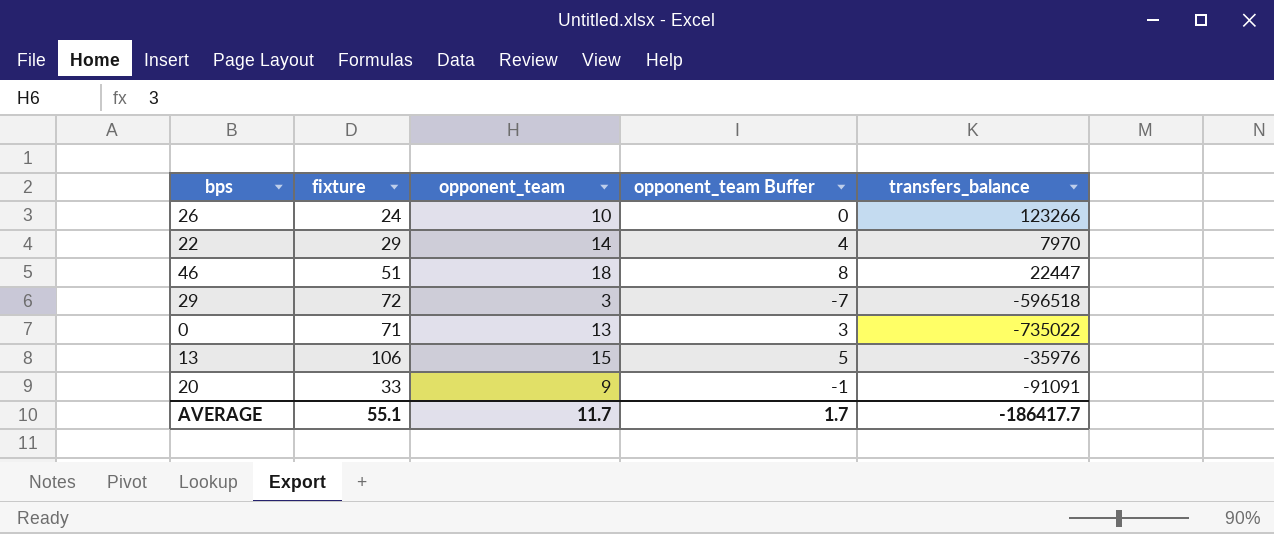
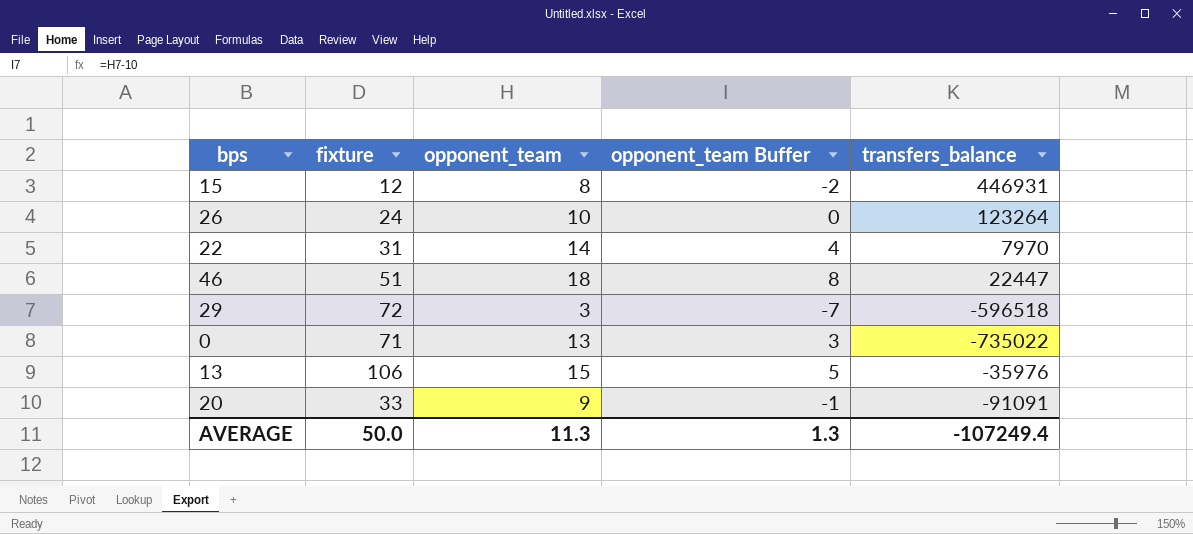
row 15: none -> 12 | 8 | -2 | 446931
26 | transfers_balance: 123266 -> 123264
22 | fixture: 29 -> 31
AVERAGE | fixture: 55.1 -> 50.0
AVERAGE | opponent_team: 11.7 -> 11.3
AVERAGE | opponent_team Buffer: 1.7 -> 1.3
AVERAGE | transfers_balance: -186417.7 -> -107249.4

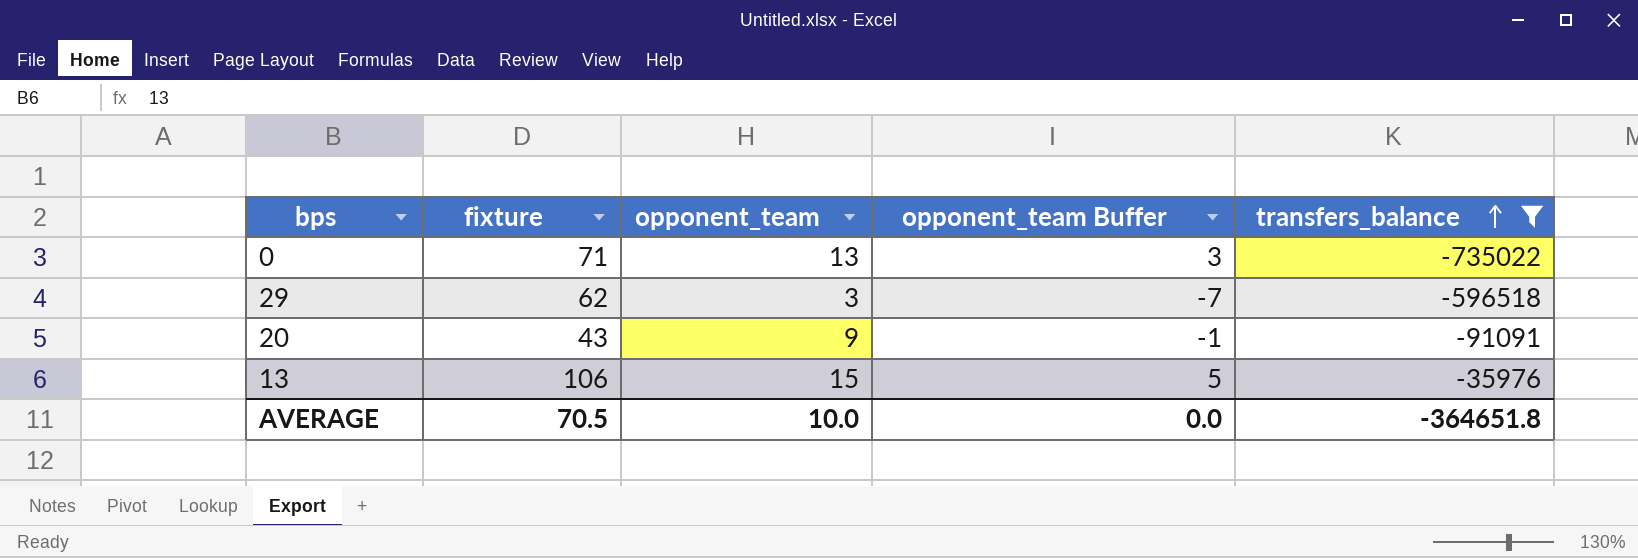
filter: none -> transfers_balance <= -35976
row order: none -> transfers_balance ascending
29 | fixture: 72 -> 62
20 | fixture: 33 -> 43
AVERAGE | fixture: 50.0 -> 70.5
AVERAGE | opponent_team: 11.3 -> 10.0
AVERAGE | opponent_team Buffer: 1.3 -> 0.0
AVERAGE | transfers_balance: -107249.4 -> -364651.8

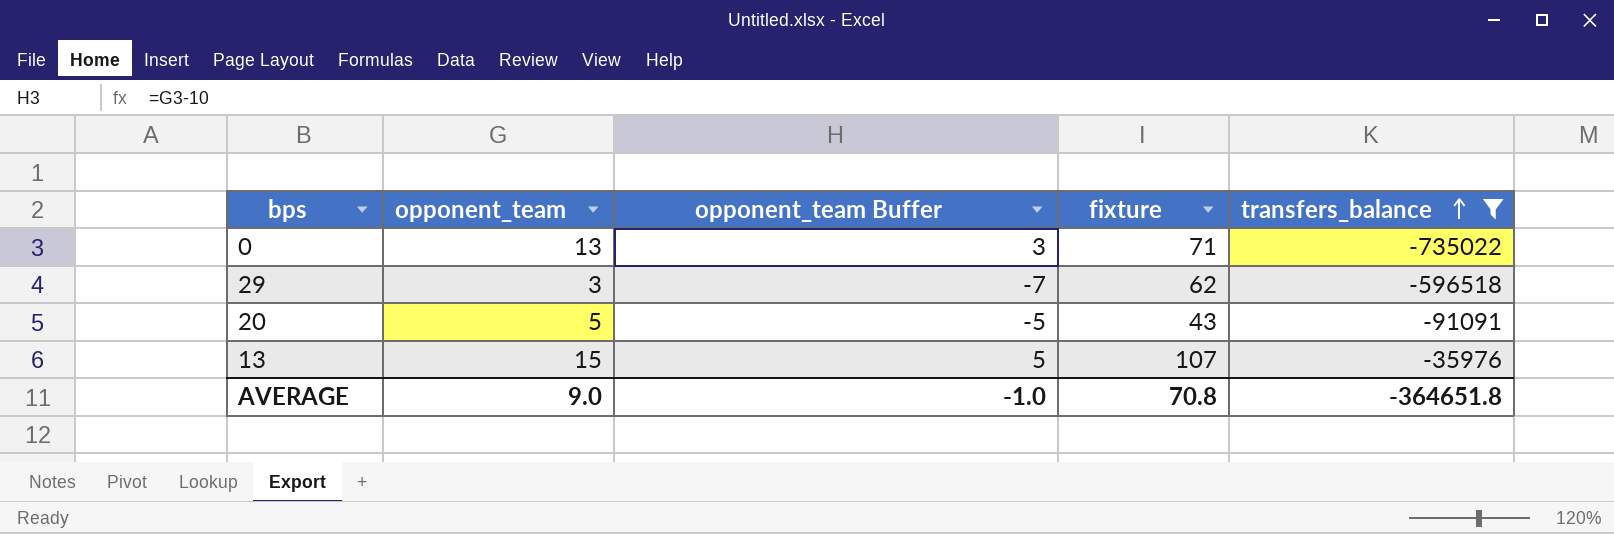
column fixture | position: 2 -> 4
20 | opponent_team: 9 -> 5
20 | opponent_team Buffer: -1 -> -5
13 | fixture: 106 -> 107
AVERAGE | opponent_team: 10.0 -> 9.0
AVERAGE | opponent_team Buffer: 0.0 -> -1.0
AVERAGE | fixture: 70.5 -> 70.8

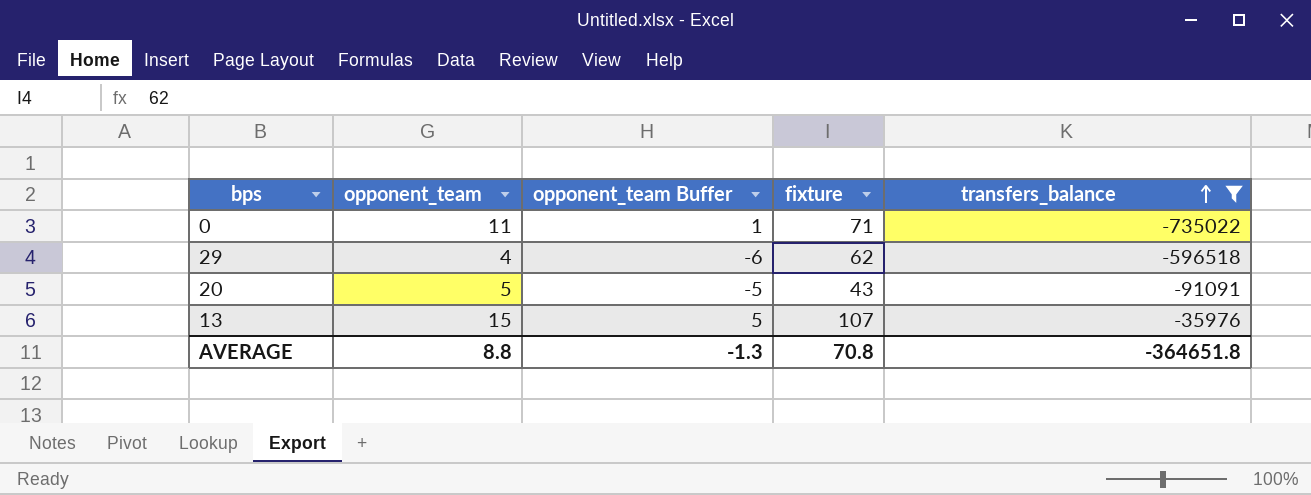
0 | opponent_team: 13 -> 11
0 | opponent_team Buffer: 3 -> 1
29 | opponent_team: 3 -> 4
29 | opponent_team Buffer: -7 -> -6
AVERAGE | opponent_team: 9.0 -> 8.8
AVERAGE | opponent_team Buffer: -1.0 -> -1.3

